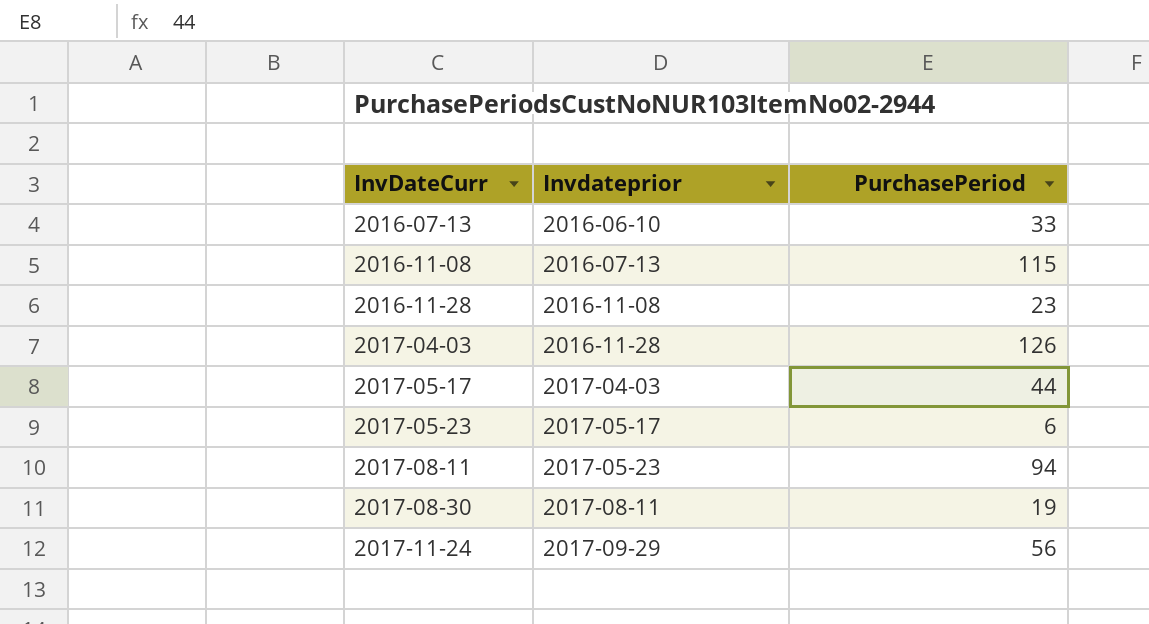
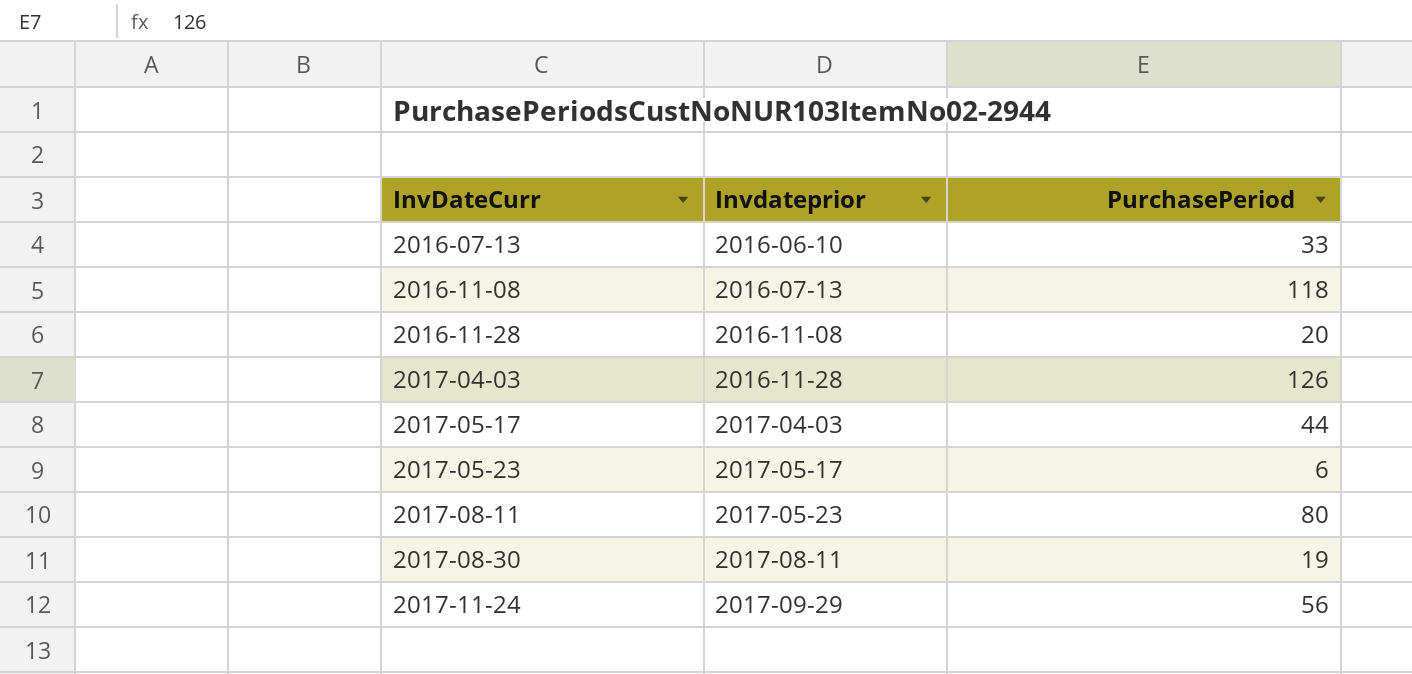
2016-11-08 | PurchasePeriod: 115 -> 118
2016-11-28 | PurchasePeriod: 23 -> 20
2017-08-11 | PurchasePeriod: 94 -> 80

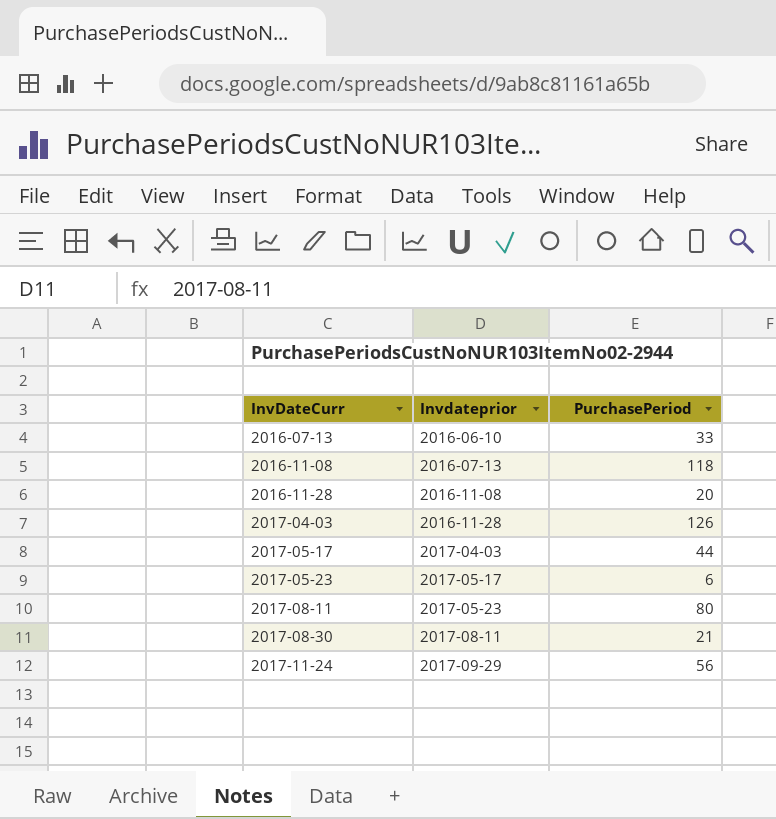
2017-08-30 | PurchasePeriod: 19 -> 21

